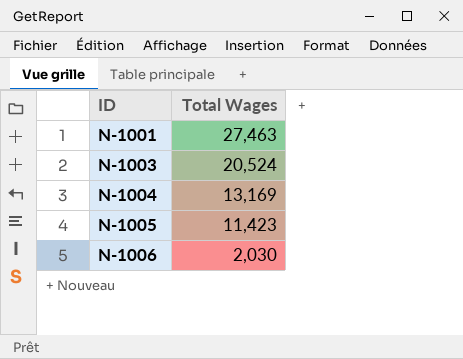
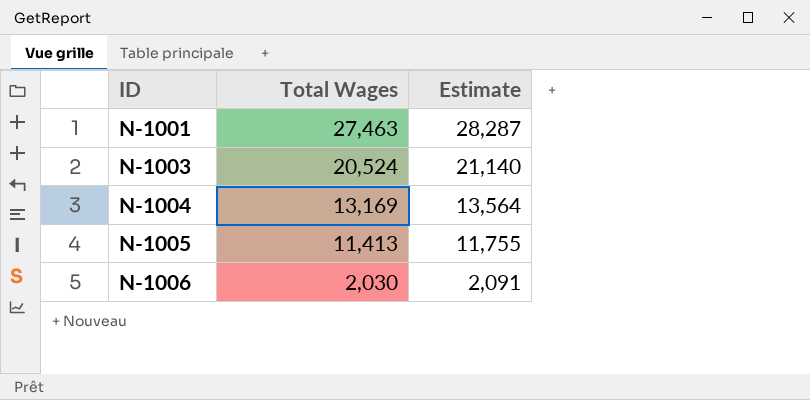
column Estimate | formula: none -> [Total Wages] * 1.03
N-1005 | Total Wages: 11,423 -> 11,413

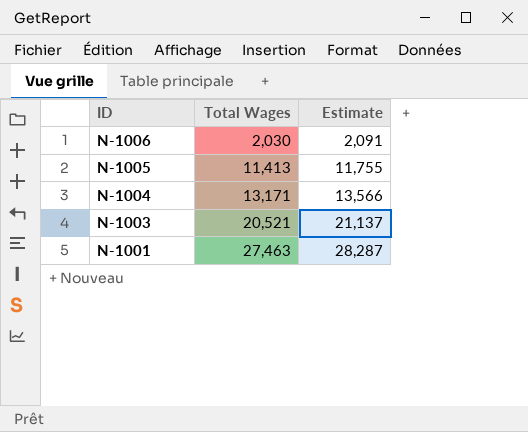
row order: ID ascending -> ID descending
N-1004 | Total Wages: 13,169 -> 13,171
N-1004 | Estimate: 13,564 -> 13,566
N-1003 | Total Wages: 20,524 -> 20,521
N-1003 | Estimate: 21,140 -> 21,137

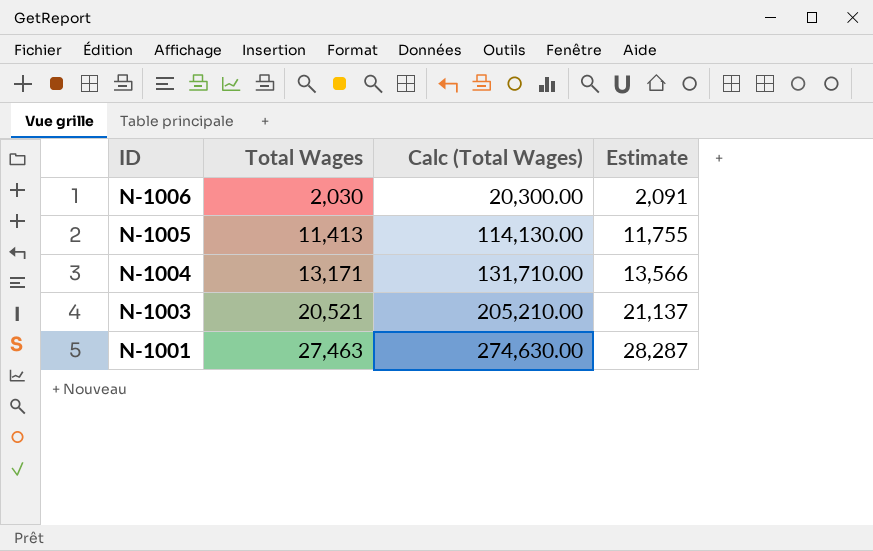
column Calc (Total Wages) | formula: none -> [Total Wages] * 10

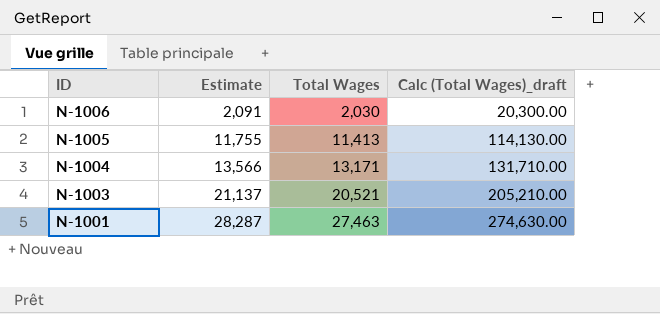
column Estimate | position: 4 -> 2
column name: Calc (Total Wages) -> Calc (Total Wages)_draft

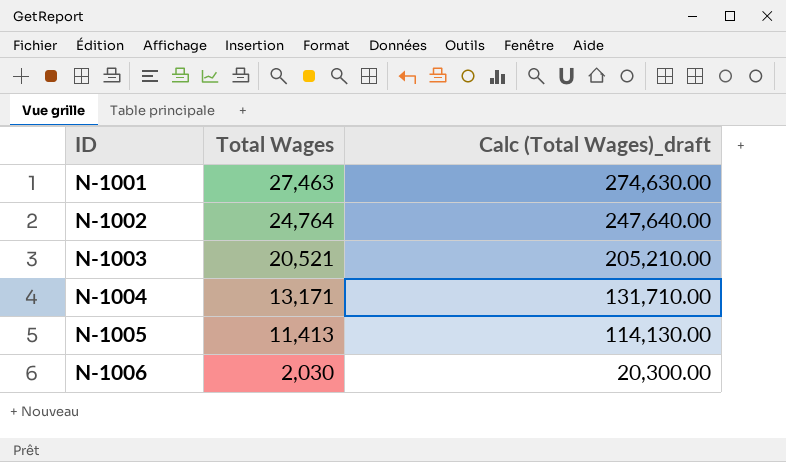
row order: ID descending -> ID ascending
column Estimate | formula: [Total Wages] * 1.03 -> none
row N-1002: none -> 24,764 | 247,640.00

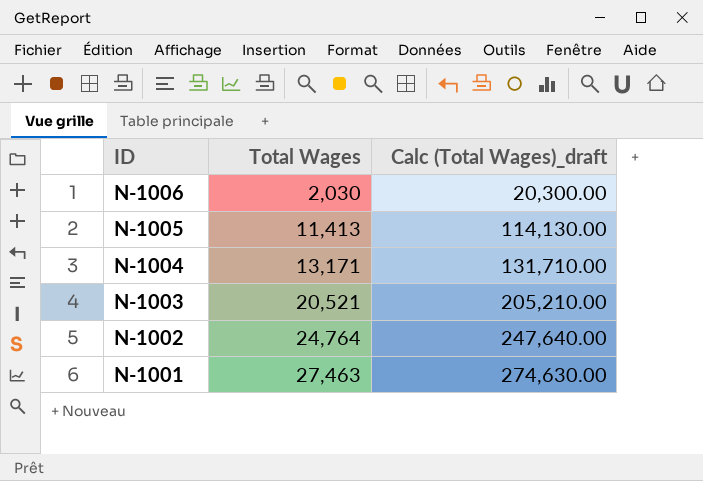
row order: ID ascending -> ID descending

